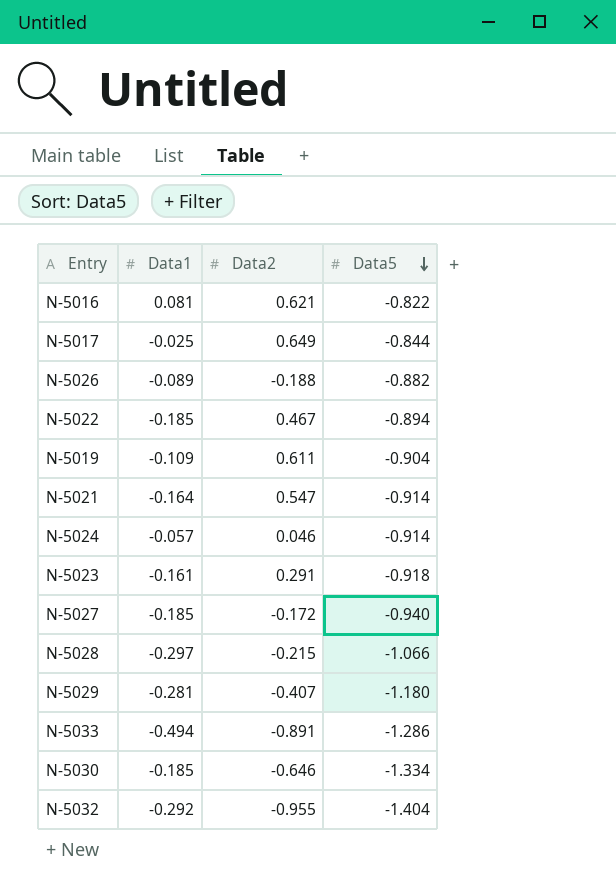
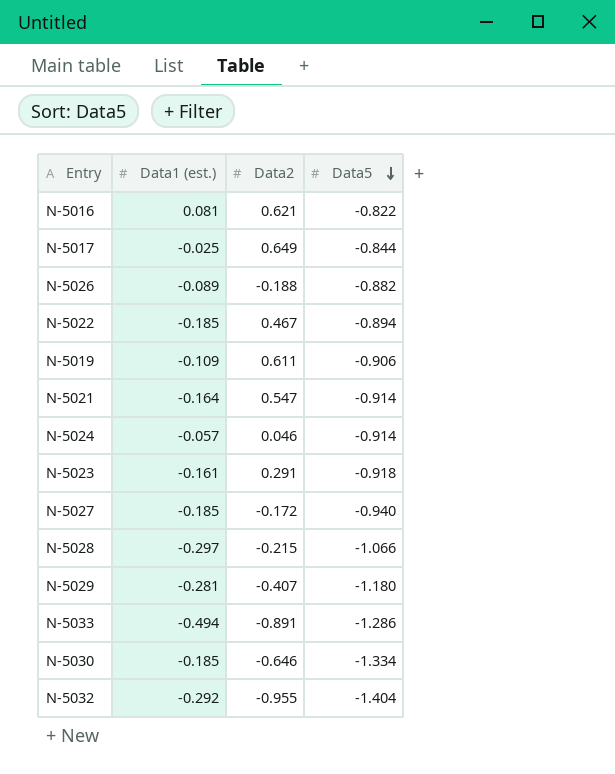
column name: Data1 -> Data1 (est.)
N-5019 | Data5: -0.904 -> -0.906

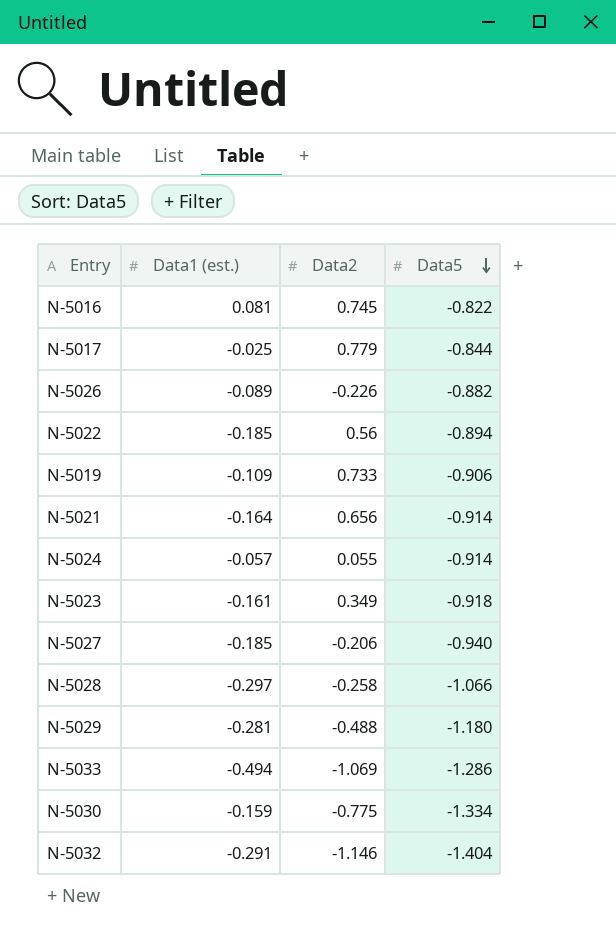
N-5016 | Data2: 0.621 -> 0.745
N-5017 | Data2: 0.649 -> 0.779
N-5026 | Data2: -0.188 -> -0.226
N-5022 | Data2: 0.467 -> 0.56
N-5019 | Data2: 0.611 -> 0.733
N-5021 | Data2: 0.547 -> 0.656
N-5024 | Data2: 0.046 -> 0.055
N-5023 | Data2: 0.291 -> 0.349
N-5027 | Data2: -0.172 -> -0.206
N-5028 | Data2: -0.215 -> -0.258
N-5029 | Data2: -0.407 -> -0.488
N-5033 | Data2: -0.891 -> -1.069
N-5030 | Data1 (est.): -0.185 -> -0.159
N-5030 | Data2: -0.646 -> -0.775
N-5032 | Data1 (est.): -0.292 -> -0.291
N-5032 | Data2: -0.955 -> -1.146

